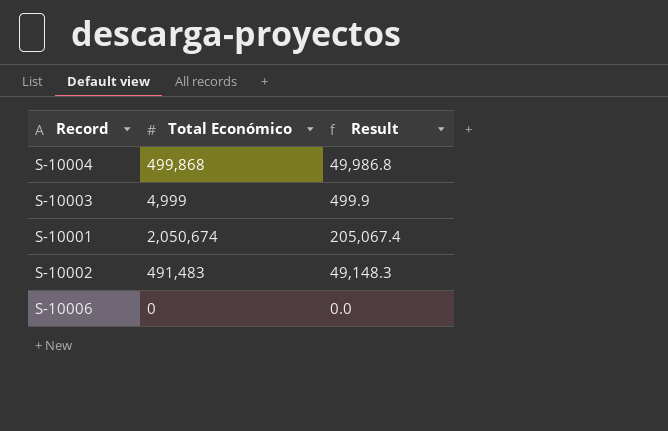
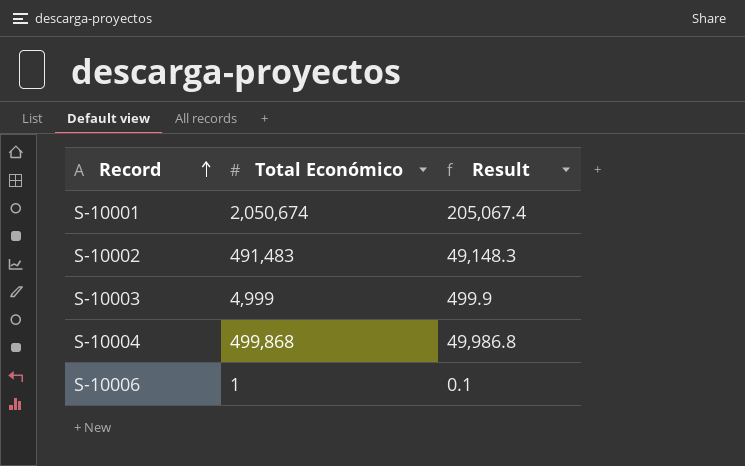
row order: none -> Record ascending
S-10006 | Total Económico: 0 -> 1
S-10006 | Result: 0.0 -> 0.1

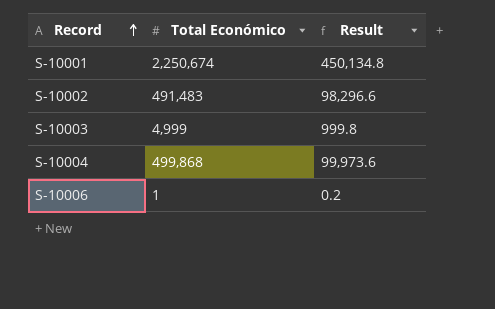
column Result | formula: [Total Económico] * 0.1 -> [Total Económico] * 0.2
S-10001 | Total Económico: 2,050,674 -> 2,250,674

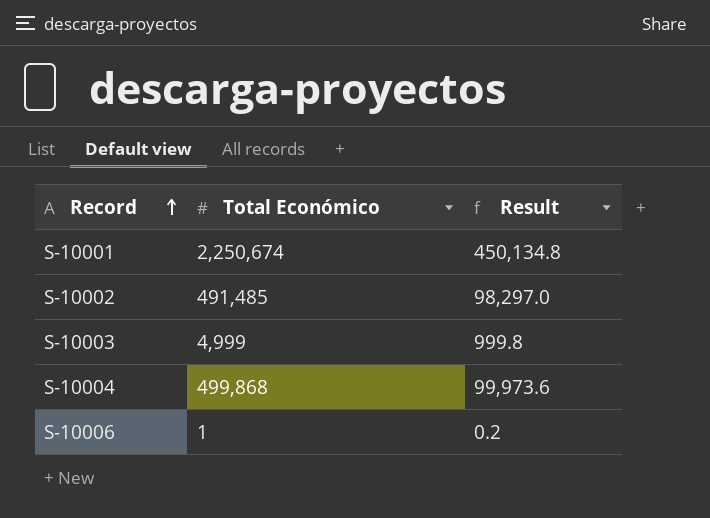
S-10002 | Total Económico: 491,483 -> 491,485
S-10002 | Result: 98,296.6 -> 98,297.0

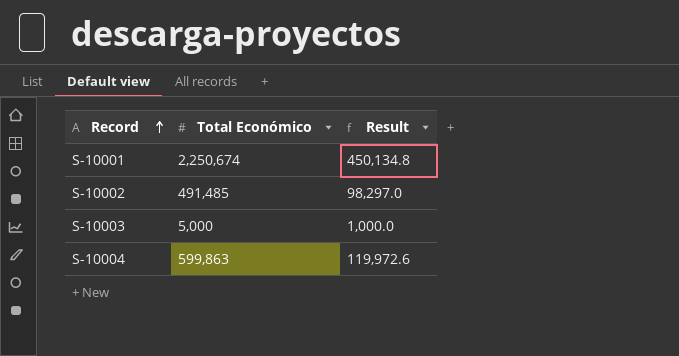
row S-10006: 1 | 0.2 -> none
S-10003 | Total Económico: 4,999 -> 5,000
S-10003 | Result: 999.8 -> 1,000.0
S-10004 | Total Económico: 499,868 -> 599,863
S-10004 | Result: 99,973.6 -> 119,972.6

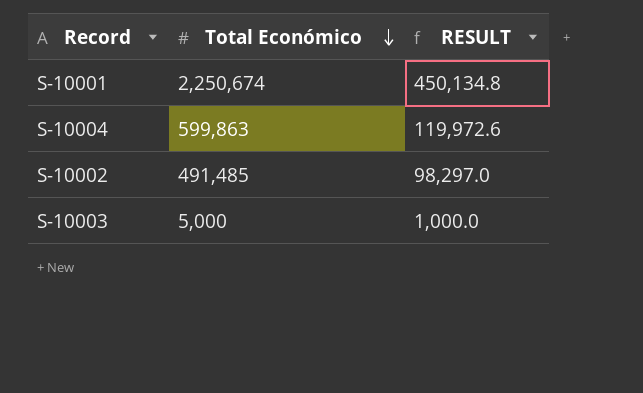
row order: Record ascending -> Total Económico descending
column name: Result -> RESULT

